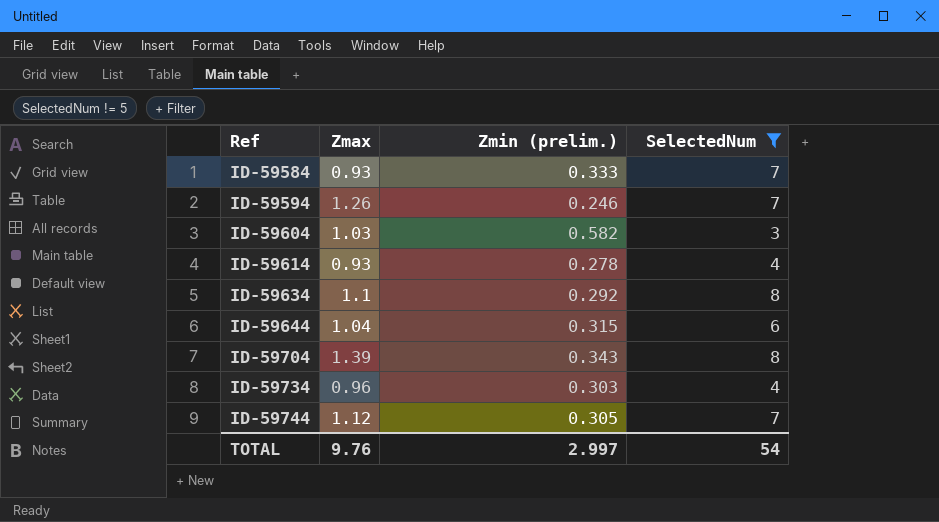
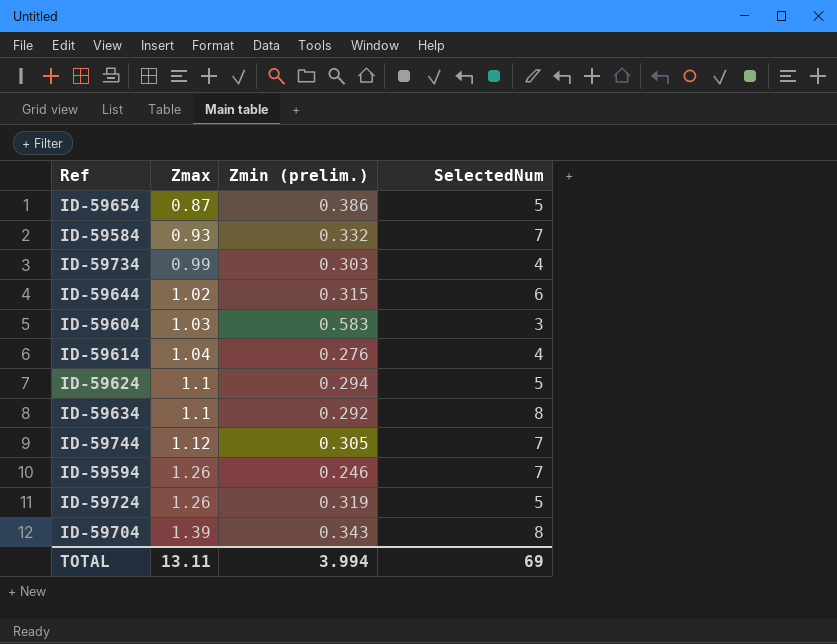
filter: SelectedNum != 5 -> none
row order: Ref ascending -> Zmax ascending
ID-59584 | Zmin (prelim.): 0.333 -> 0.332
ID-59734 | Zmax: 0.96 -> 0.99
ID-59644 | Zmax: 1.04 -> 1.02
ID-59604 | Zmin (prelim.): 0.582 -> 0.583
ID-59614 | Zmax: 0.93 -> 1.04
ID-59614 | Zmin (prelim.): 0.278 -> 0.276
TOTAL | Zmax: 9.76 -> 13.11
TOTAL | Zmin (prelim.): 2.997 -> 3.994
TOTAL | SelectedNum: 54 -> 69

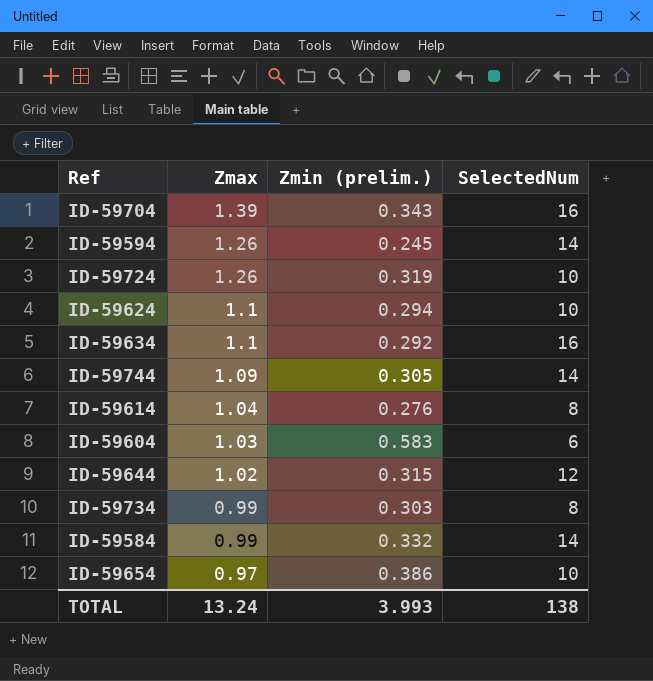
row order: Zmax ascending -> Zmax descending
ID-59704 | SelectedNum: 8 -> 16
ID-59594 | Zmin (prelim.): 0.246 -> 0.245
ID-59594 | SelectedNum: 7 -> 14
ID-59724 | SelectedNum: 5 -> 10
ID-59624 | SelectedNum: 5 -> 10
ID-59634 | SelectedNum: 8 -> 16
ID-59744 | Zmax: 1.12 -> 1.09
ID-59744 | SelectedNum: 7 -> 14
ID-59614 | SelectedNum: 4 -> 8
ID-59604 | SelectedNum: 3 -> 6
ID-59644 | SelectedNum: 6 -> 12
ID-59734 | SelectedNum: 4 -> 8
ID-59584 | Zmax: 0.93 -> 0.99
ID-59584 | SelectedNum: 7 -> 14
ID-59654 | Zmax: 0.87 -> 0.97
ID-59654 | SelectedNum: 5 -> 10
TOTAL | Zmax: 13.11 -> 13.24
TOTAL | Zmin (prelim.): 3.994 -> 3.993
TOTAL | SelectedNum: 69 -> 138

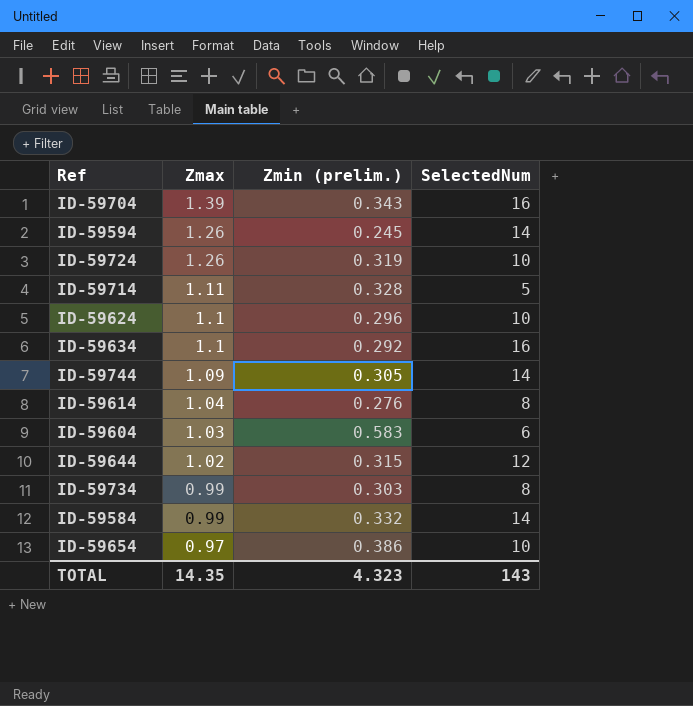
row ID-59714: none -> 1.11 | 0.328 | 5
ID-59624 | Zmin (prelim.): 0.294 -> 0.296
TOTAL | Zmax: 13.24 -> 14.35
TOTAL | Zmin (prelim.): 3.993 -> 4.323
TOTAL | SelectedNum: 138 -> 143

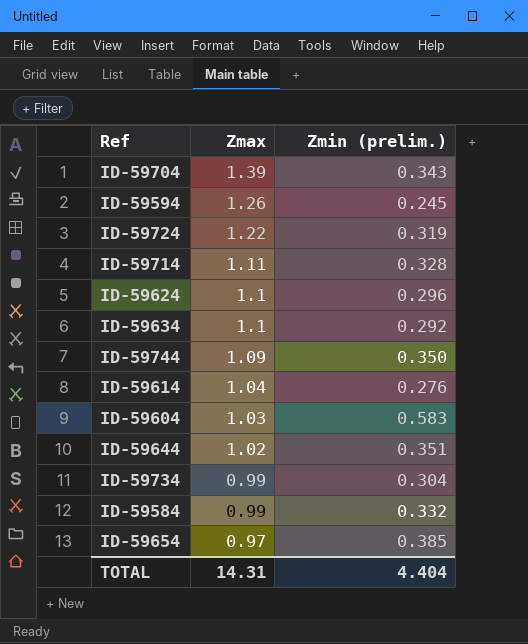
column SelectedNum | position: 4 -> none
ID-59724 | Zmax: 1.26 -> 1.22
ID-59744 | Zmin (prelim.): 0.305 -> 0.350
ID-59644 | Zmin (prelim.): 0.315 -> 0.351
ID-59734 | Zmin (prelim.): 0.303 -> 0.304
ID-59654 | Zmin (prelim.): 0.386 -> 0.385
TOTAL | Zmax: 14.35 -> 14.31
TOTAL | Zmin (prelim.): 4.323 -> 4.404

